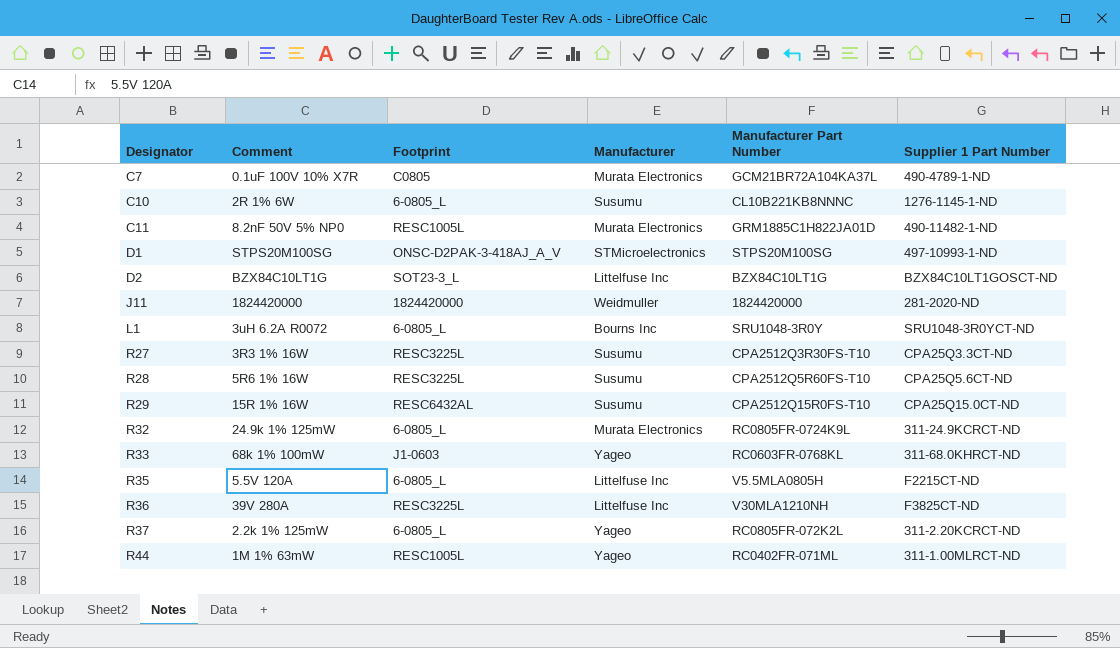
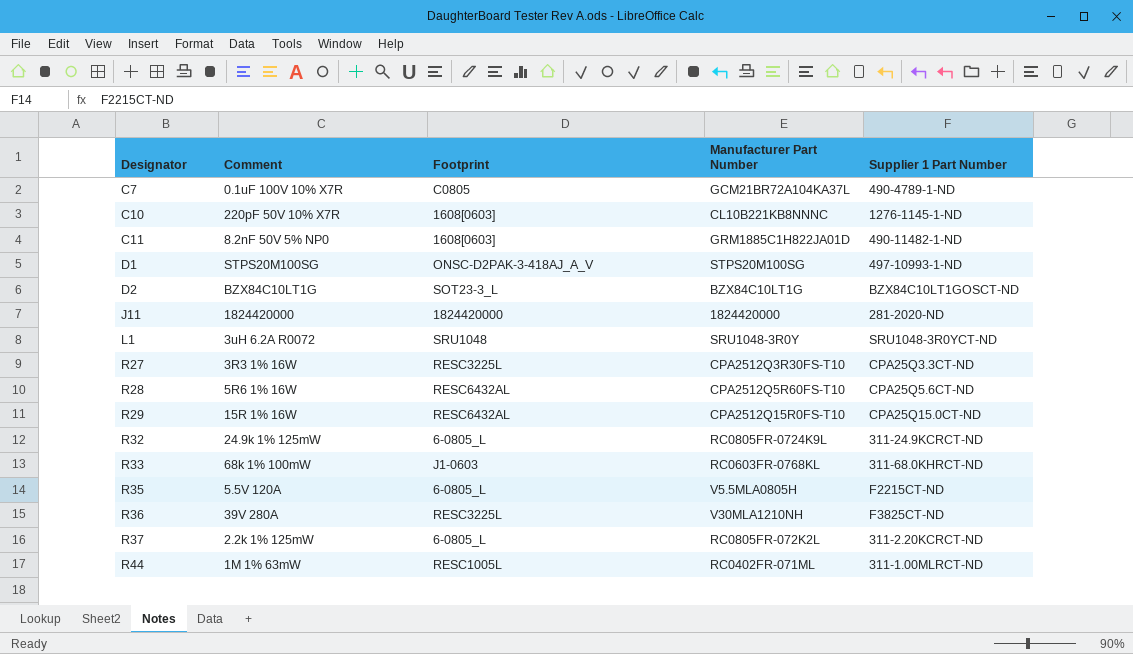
column Manufacturer | position: 4 -> none
C10 | Comment: 2R 1% 6W -> 220pF 50V 10% X7R
C10 | Footprint: 6-0805_L -> 1608[0603]
C11 | Footprint: RESC1005L -> 1608[0603]
L1 | Footprint: 6-0805_L -> SRU1048
R28 | Footprint: RESC3225L -> RESC6432AL

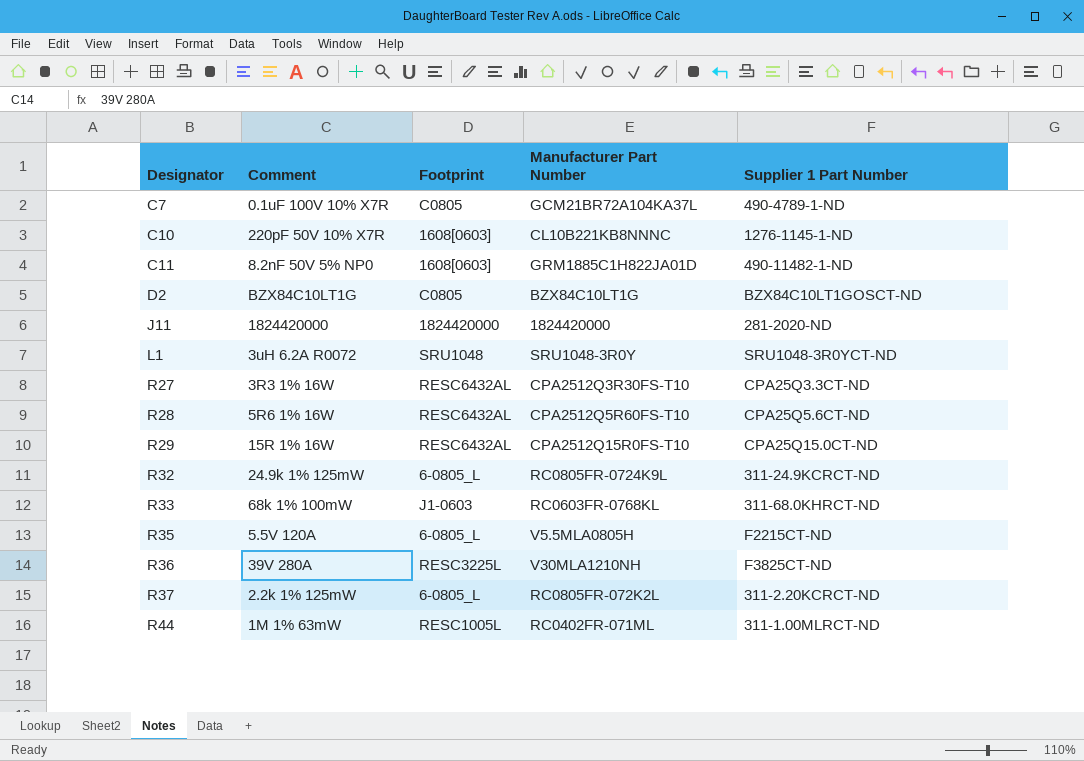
row D1: STPS20M100SG | ONSC-D2PAK-3-418AJ_A_V | STPS20M100SG | 497-10993-1-ND -> none
D2 | Footprint: SOT23-3_L -> C0805
R27 | Footprint: RESC3225L -> RESC6432AL

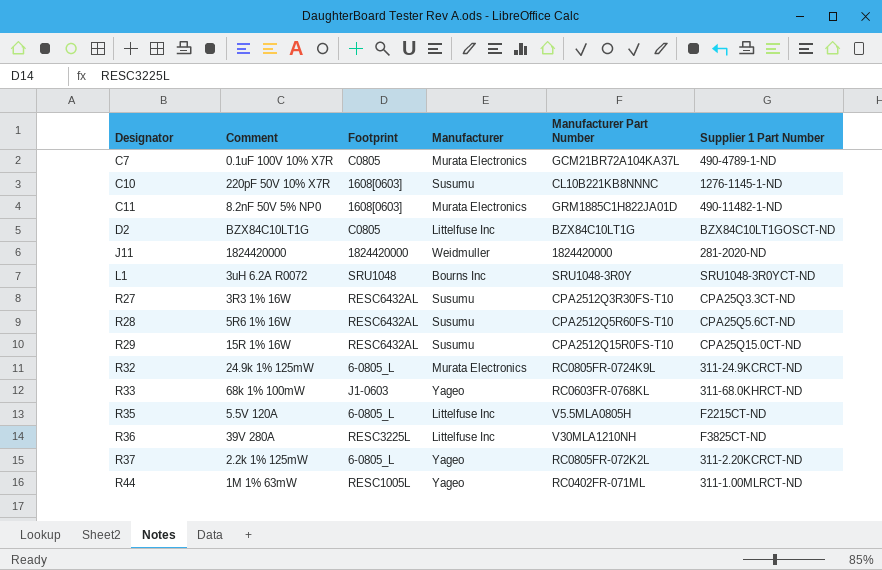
column Manufacturer | position: none -> 4

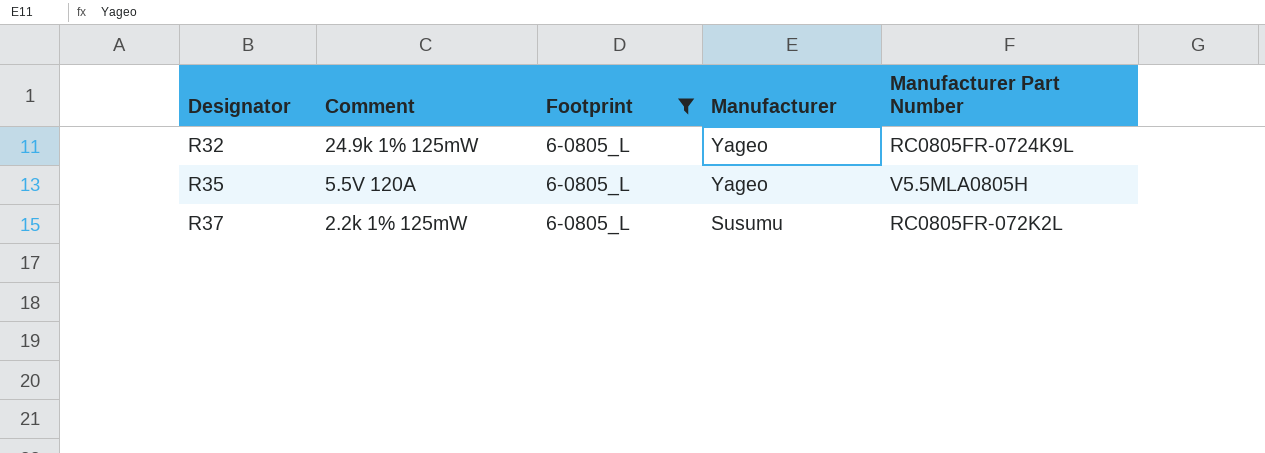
filter: none -> Footprint = 6-0805_L
column Supplier 1 Part Number | position: 6 -> none
R32 | Manufacturer: Murata Electronics -> Yageo
R35 | Manufacturer: Littelfuse Inc -> Yageo
R37 | Manufacturer: Yageo -> Susumu

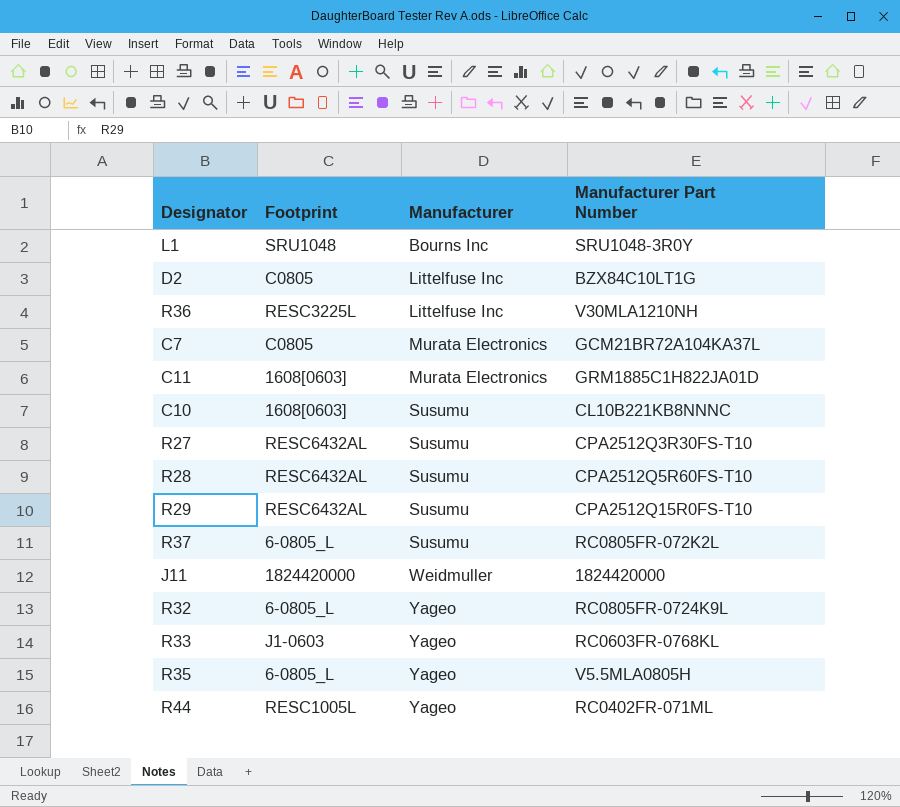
filter: Footprint = 6-0805_L -> none
row order: Designator ascending -> Manufacturer ascending
column Comment | position: 2 -> none

